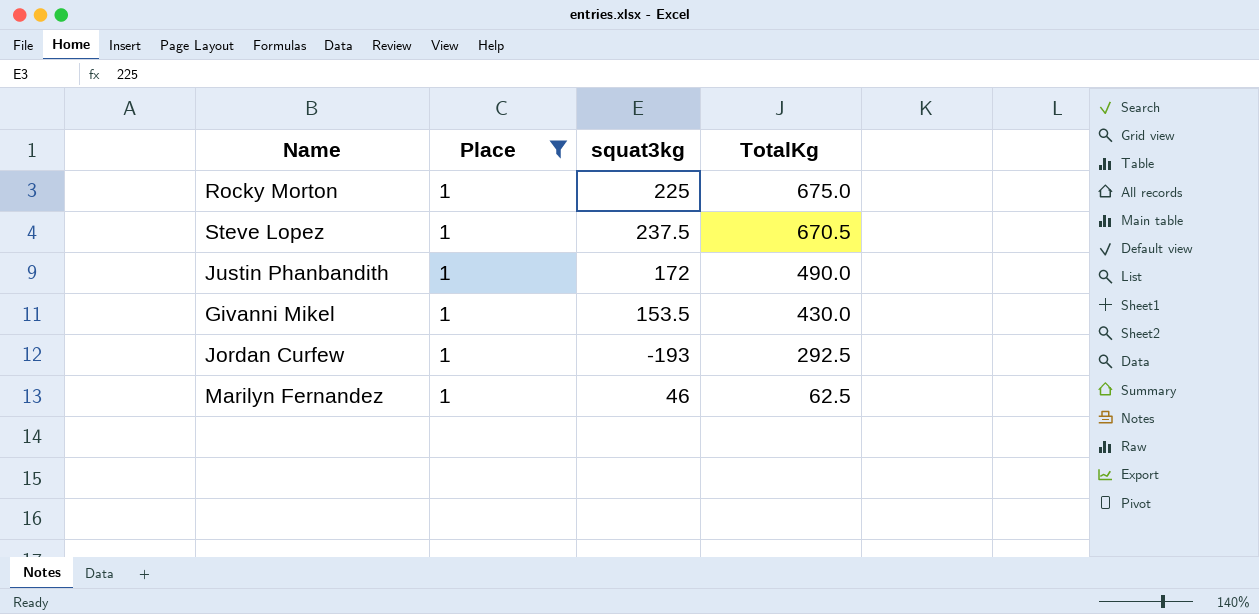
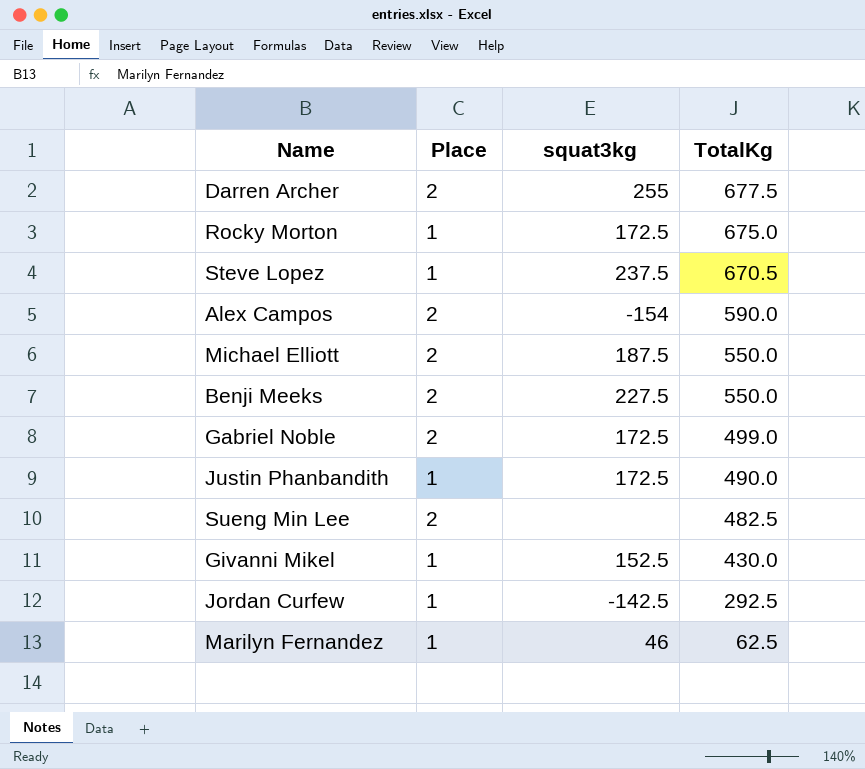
filter: Place = 1 -> none
Rocky Morton | squat3kg: 225 -> 172.5
Justin Phanbandith | squat3kg: 172 -> 172.5
Givanni Mikel | squat3kg: 153.5 -> 152.5
Jordan Curfew | squat3kg: -193 -> -142.5

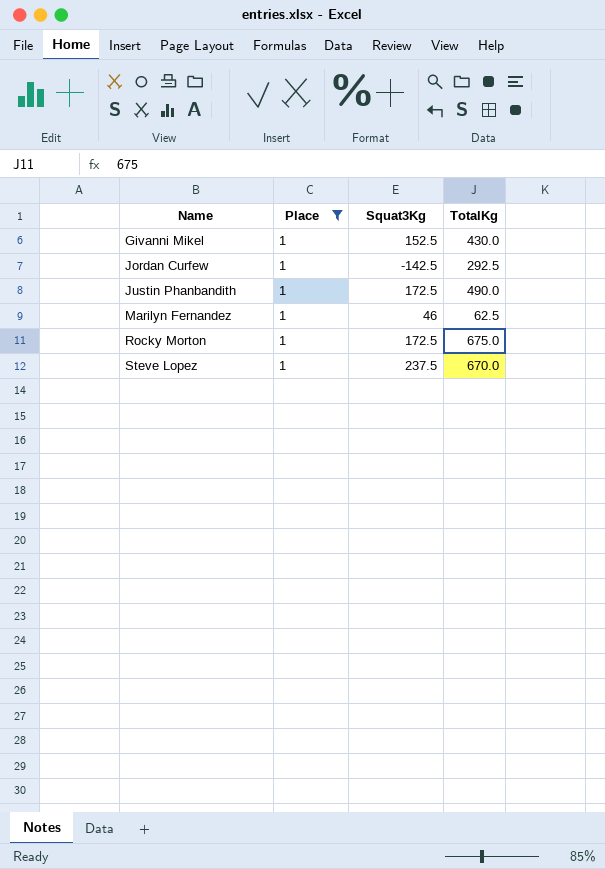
filter: none -> Place = 1
row order: TotalKg descending -> Name ascending
column name: squat3kg -> Squat3Kg
Steve Lopez | TotalKg: 670.5 -> 670.0

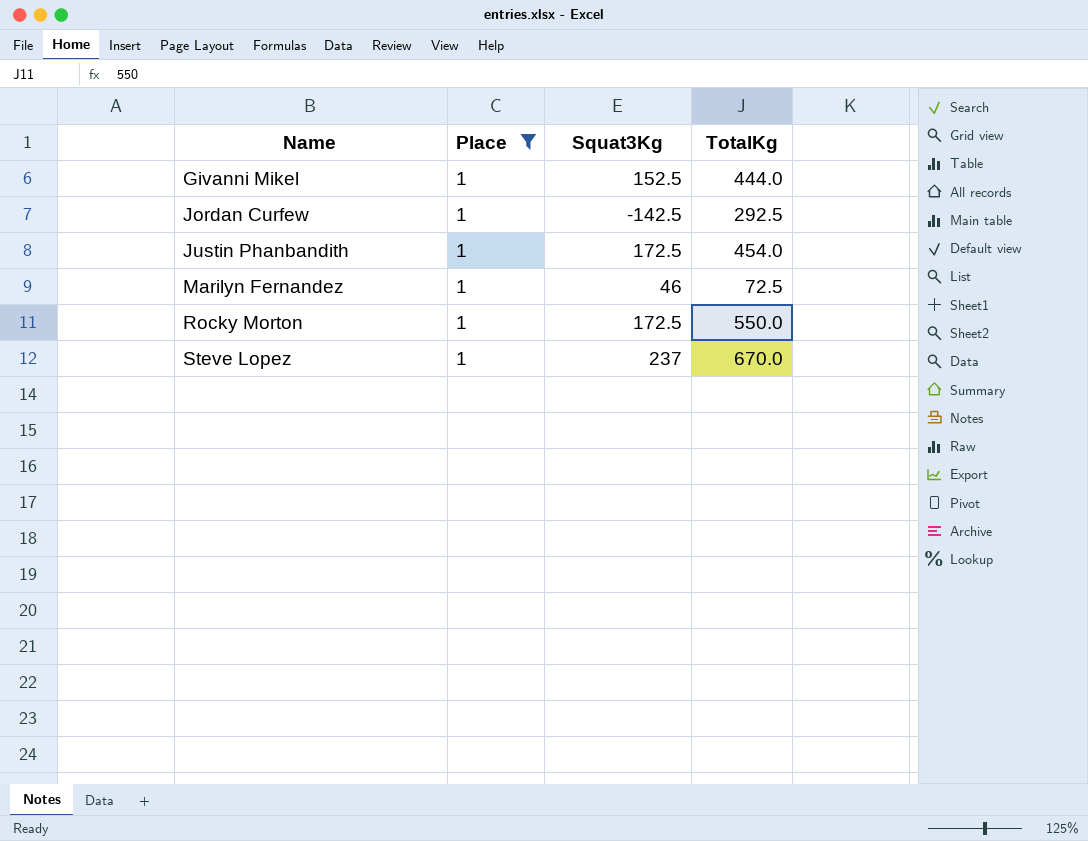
Givanni Mikel | TotalKg: 430.0 -> 444.0
Justin Phanbandith | TotalKg: 490.0 -> 454.0
Marilyn Fernandez | TotalKg: 62.5 -> 72.5
Rocky Morton | TotalKg: 675.0 -> 550.0
Steve Lopez | Squat3Kg: 237.5 -> 237

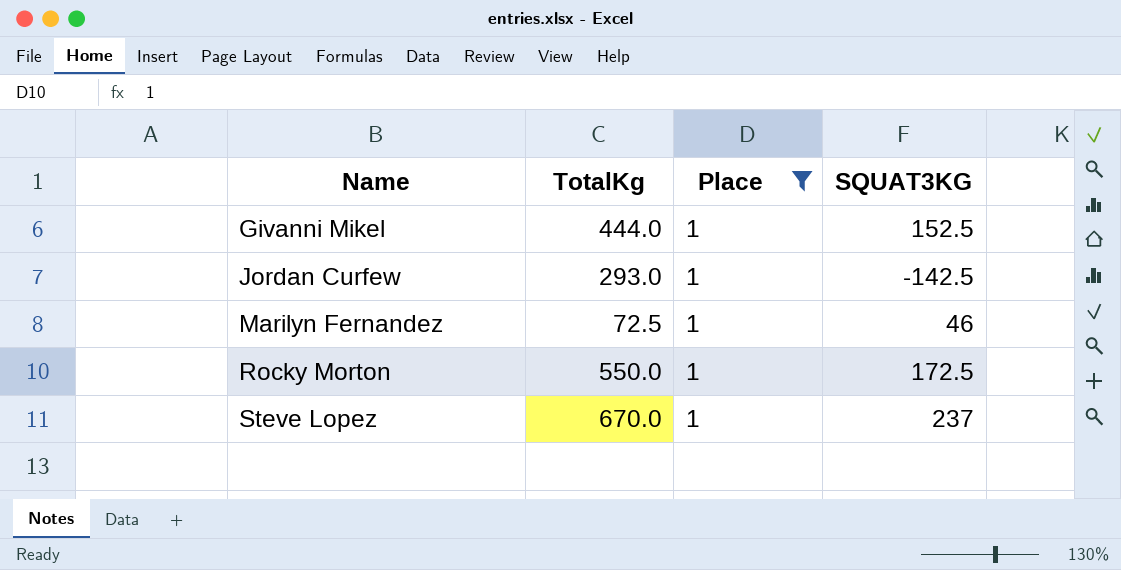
column TotalKg | position: 4 -> 2
column name: Squat3Kg -> SQUAT3KG
row Justin Phanbandith: 1 | 172.5 | 454.0 -> none
Jordan Curfew | TotalKg: 292.5 -> 293.0

